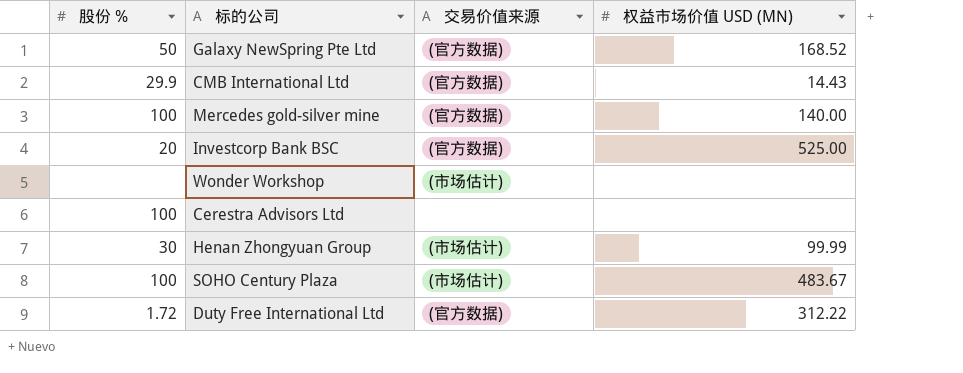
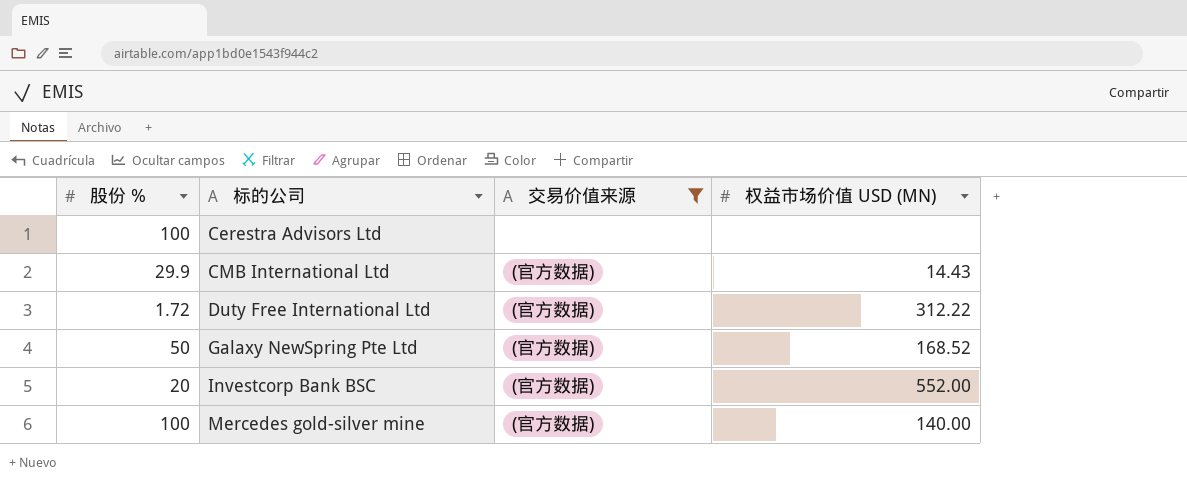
filter: none -> 交易价值来源 != (市场估计)
row order: none -> 标的公司 ascending
Investcorp Bank BSC | 权益市场价值 USD (MN): 525.00 -> 552.00

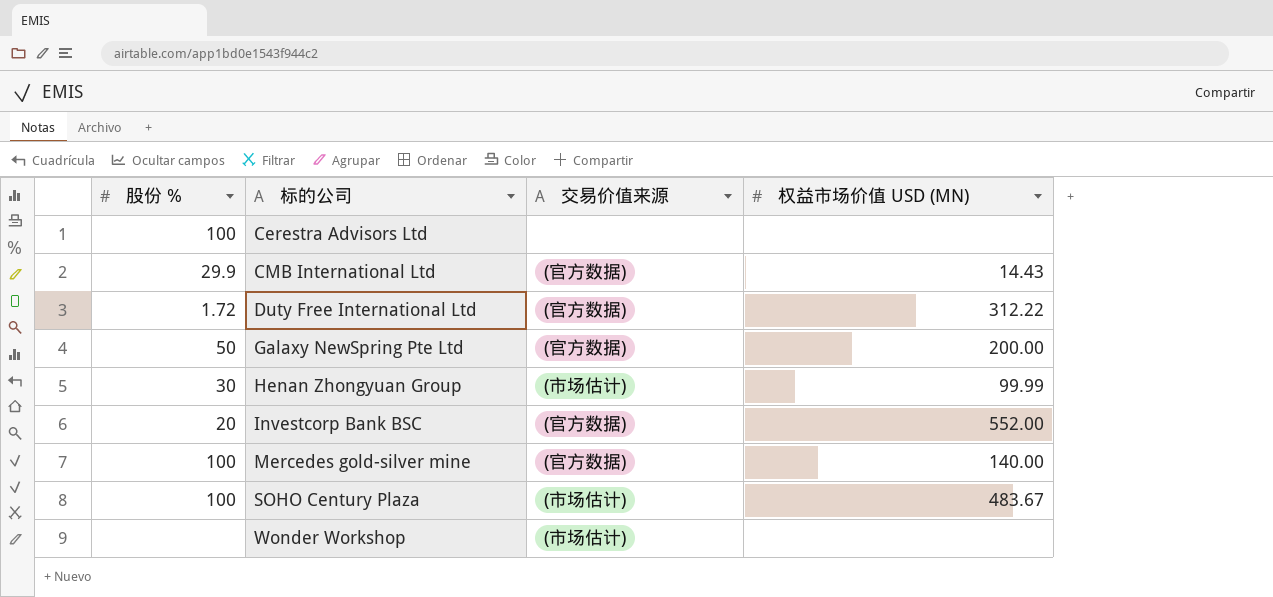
filter: 交易价值来源 != (市场估计) -> none
Galaxy NewSpring Pte Ltd | 权益市场价值 USD (MN): 168.52 -> 200.00

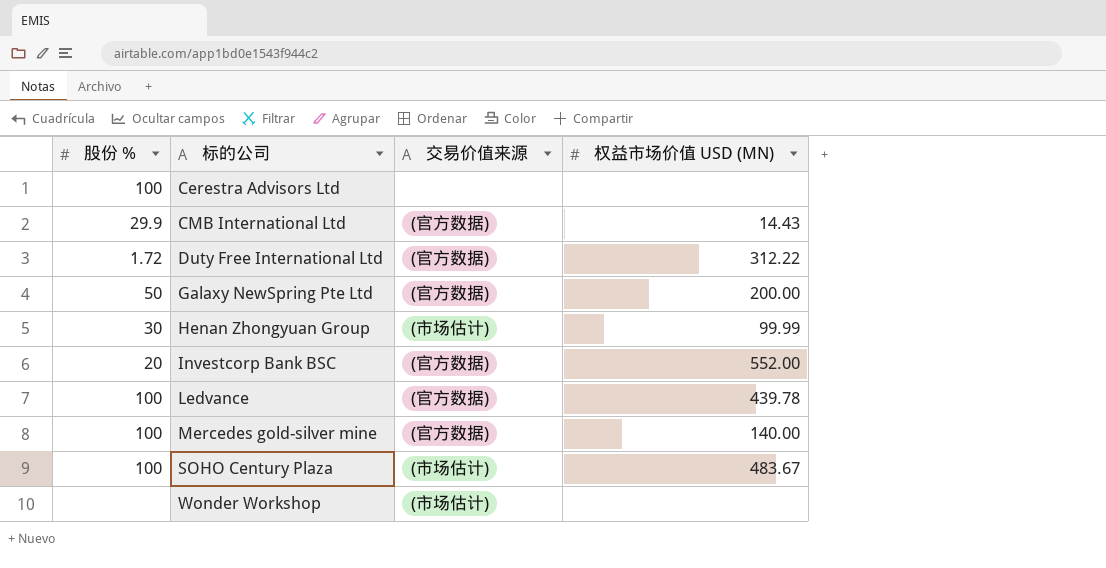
row Ledvance: none -> 100 | (官方数据) | 439.78

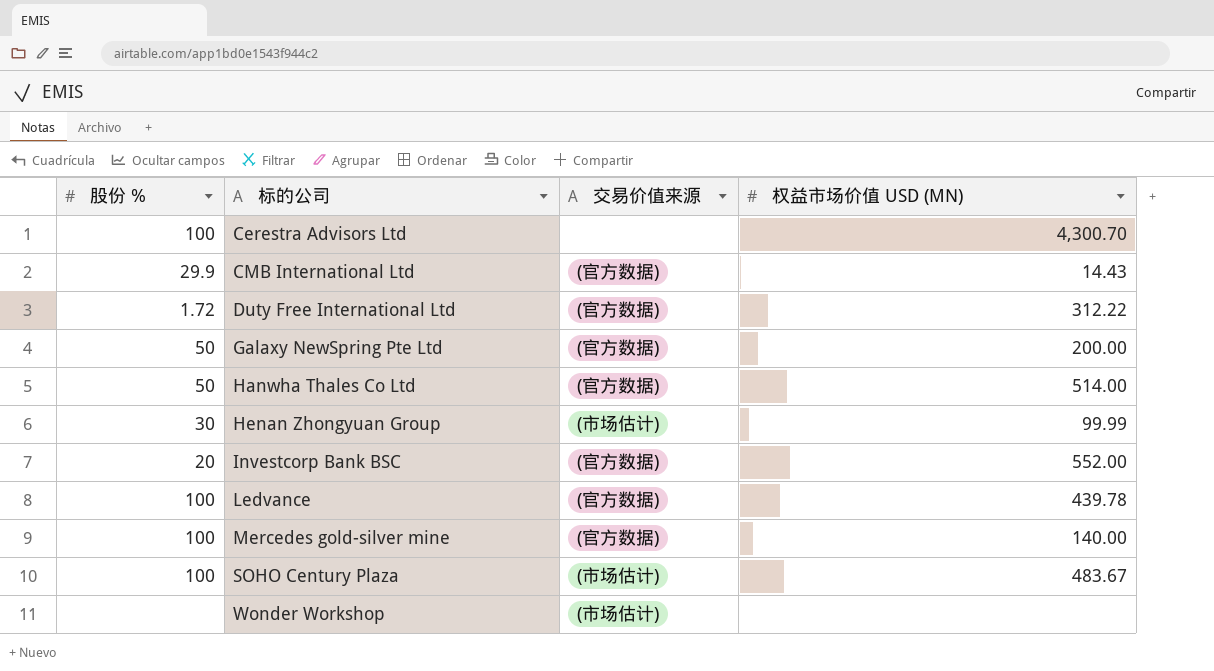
Cerestra Advisors Ltd | 权益市场价值 USD (MN): none -> 4,300.70
row Hanwha Thales Co Ltd: none -> 50 | (官方数据) | 514.00

